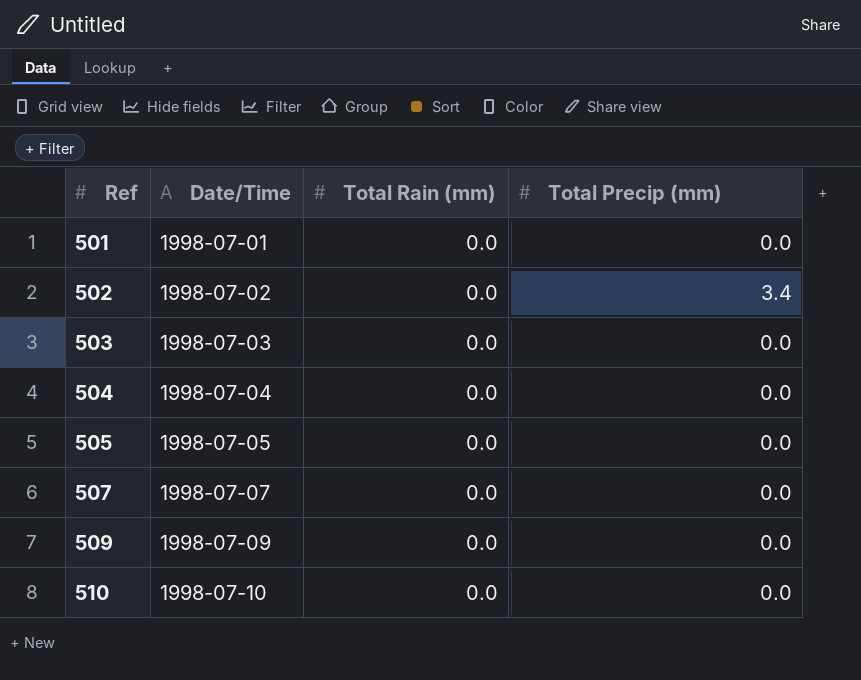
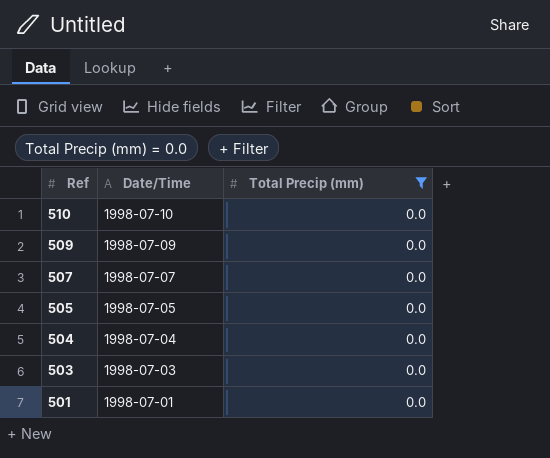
filter: none -> Total Precip (mm) = 0.0
row order: Ref ascending -> Ref descending
column Total Rain (mm) | position: 3 -> none

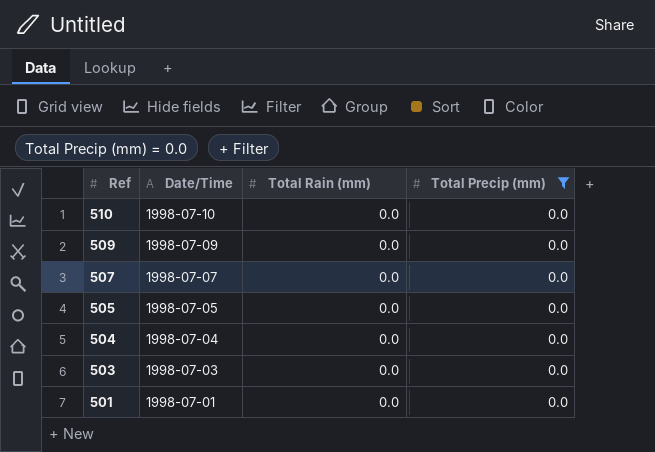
column Total Rain (mm) | position: none -> 3

